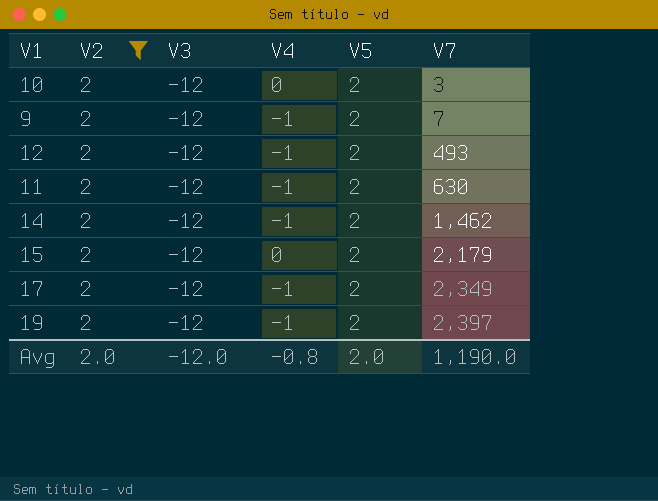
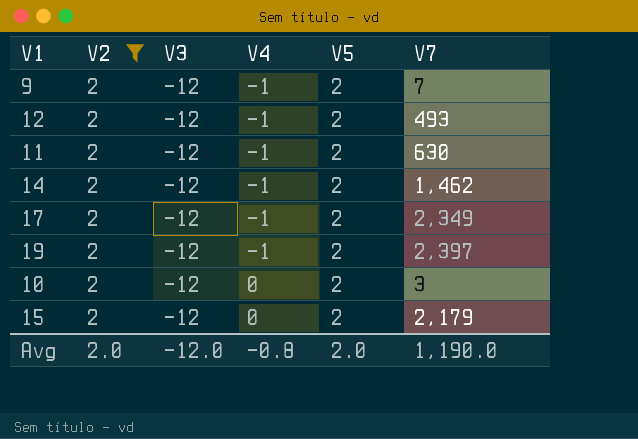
row order: V7 ascending -> V4 ascending

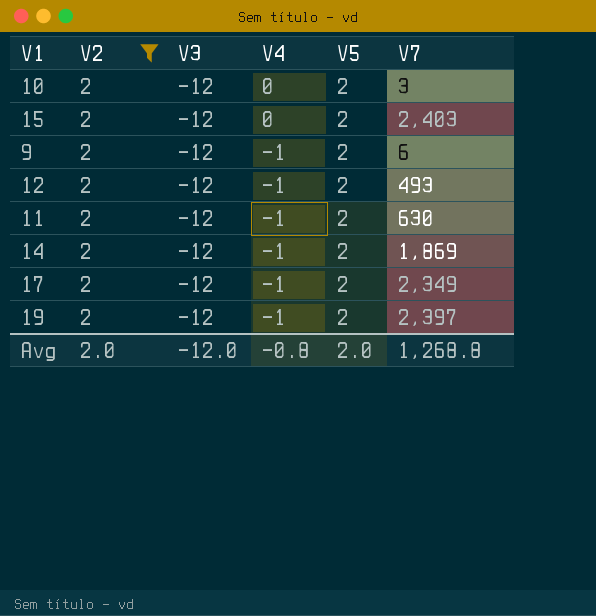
row order: V4 ascending -> V4 descending
15 | V7: 2,179 -> 2,403
9 | V7: 7 -> 6
14 | V7: 1,462 -> 1,869
Avg | V7: 1,190.0 -> 1,268.8

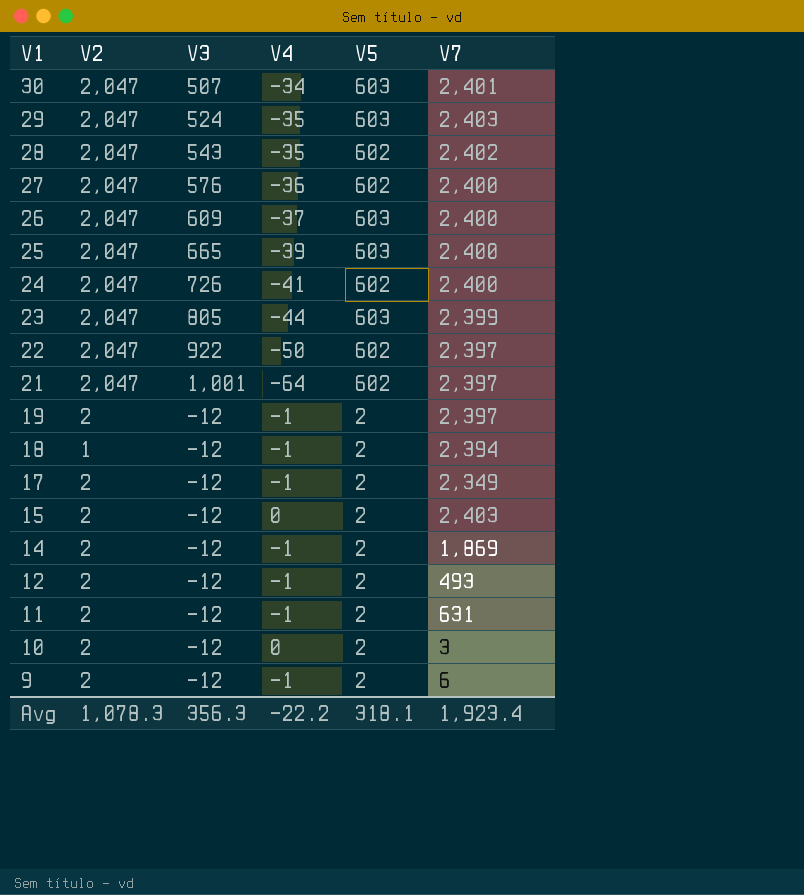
filter: V2 = 2 -> none
row order: V4 descending -> V1 descending
11 | V7: 630 -> 631
Avg | V2: 2.0 -> 1,078.3
Avg | V3: -12.0 -> 356.3
Avg | V4: -0.8 -> -22.2
Avg | V5: 2.0 -> 318.1
Avg | V7: 1,268.8 -> 1,923.4

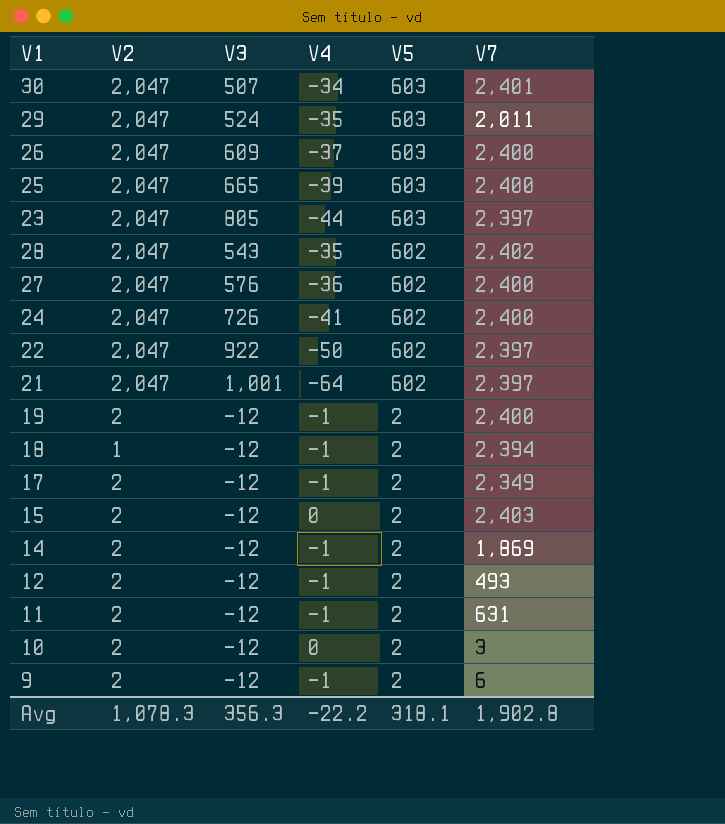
row order: V1 descending -> V5 descending
29 | V7: 2,403 -> 2,011
23 | V7: 2,399 -> 2,397
19 | V7: 2,397 -> 2,400
Avg | V7: 1,923.4 -> 1,902.8

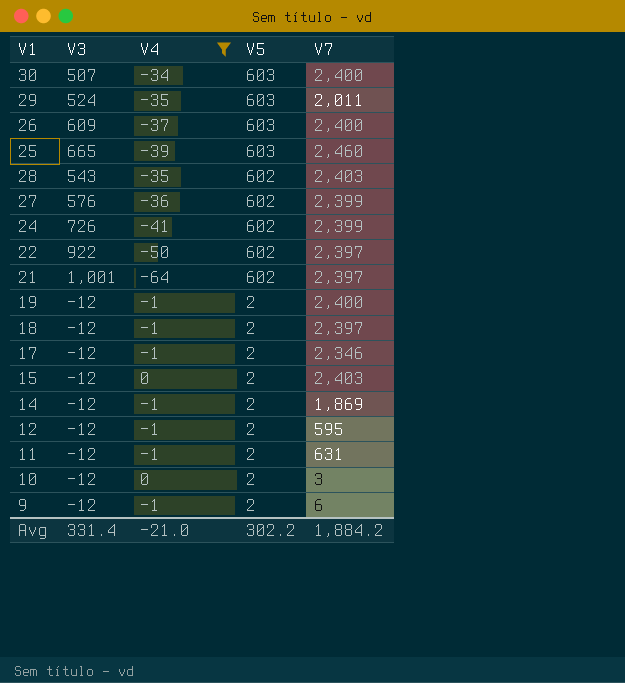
filter: none -> V4 != -44
column V2 | position: 2 -> none
30 | V7: 2,401 -> 2,400
25 | V7: 2,400 -> 2,460
28 | V7: 2,402 -> 2,403
27 | V7: 2,400 -> 2,399
24 | V7: 2,400 -> 2,399
18 | V7: 2,394 -> 2,397
17 | V7: 2,349 -> 2,346
12 | V7: 493 -> 595
Avg | V3: 356.3 -> 331.4
Avg | V4: -22.2 -> -21.0
Avg | V5: 318.1 -> 302.2
Avg | V7: 1,902.8 -> 1,884.2

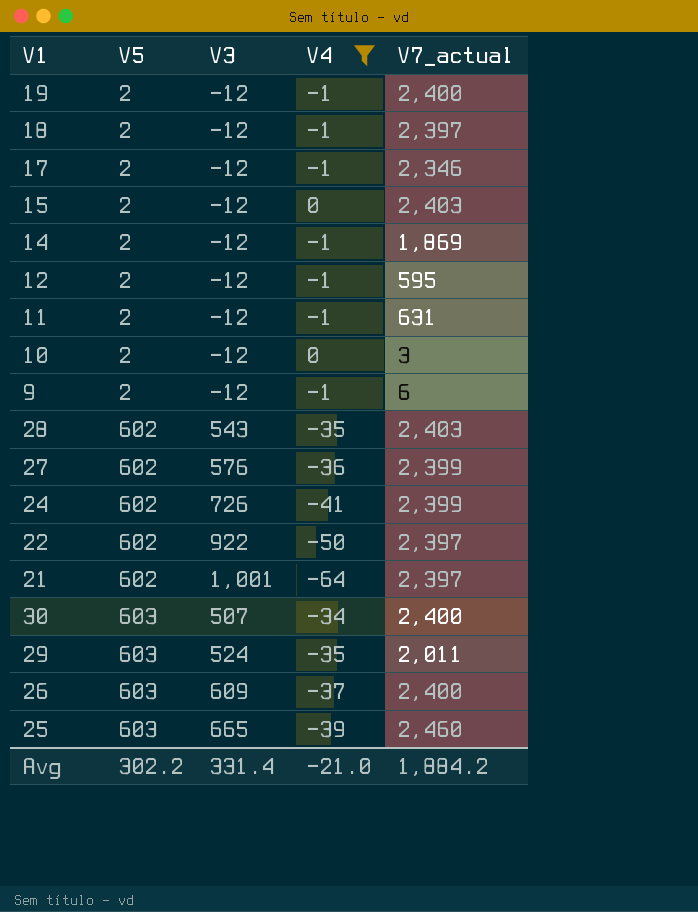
row order: V5 descending -> V5 ascending
column V5 | position: 4 -> 2
column name: V7 -> V7_actual

